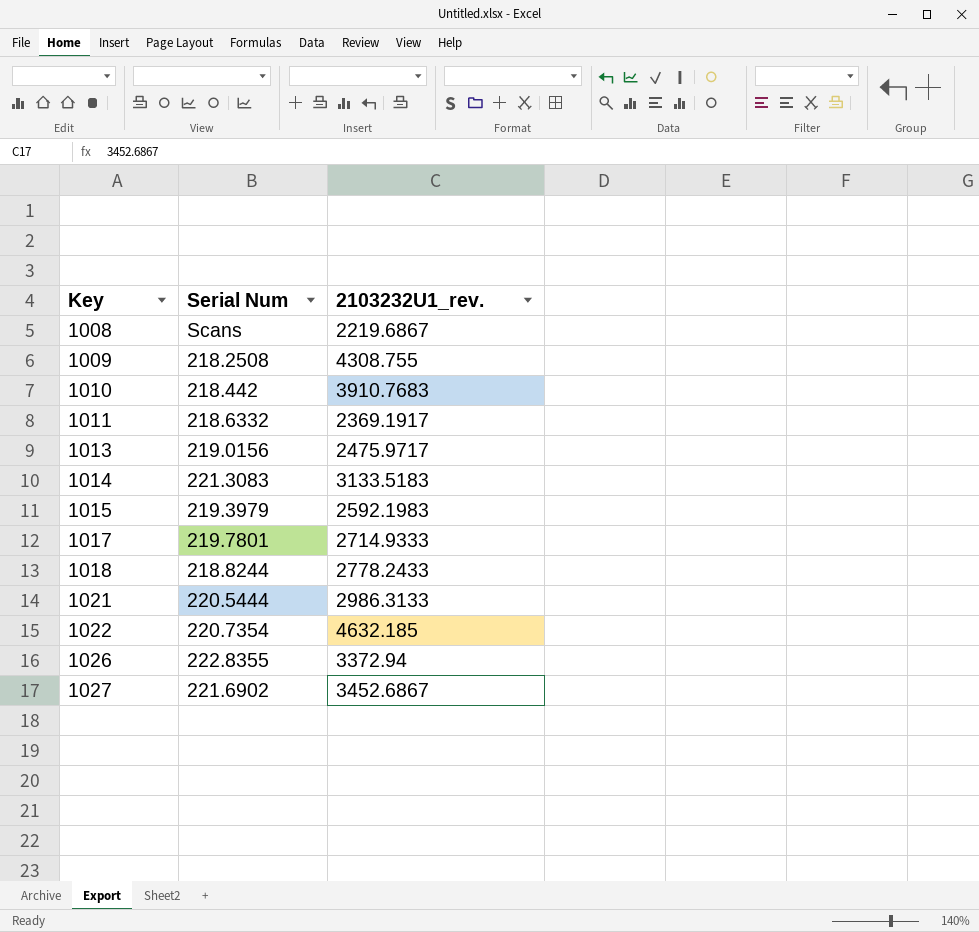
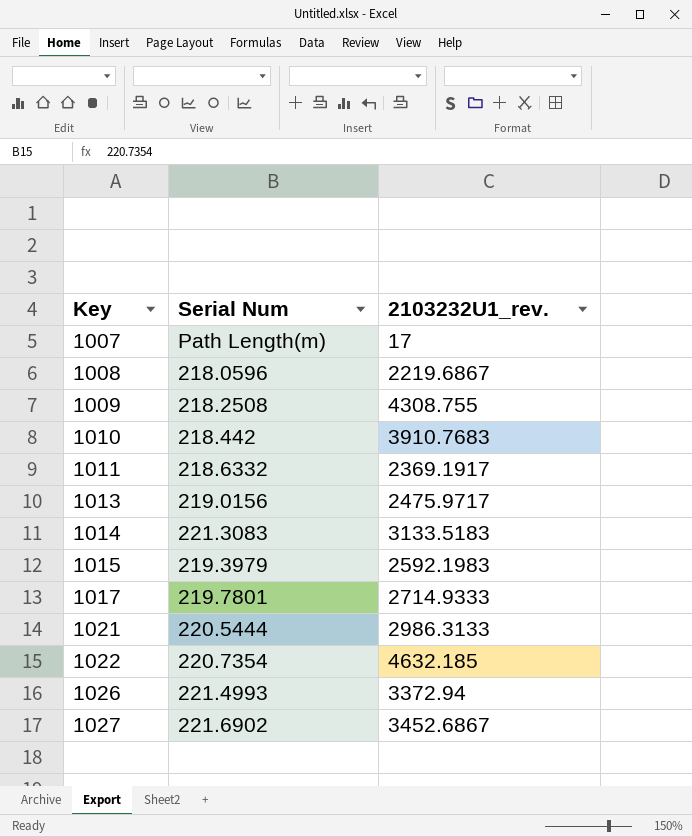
row 1018: 218.8244 | 2778.2433 -> none
row 1007: none -> Path Length(m) | 17
1008 | Serial Num: Scans -> 218.0596
1026 | Serial Num: 222.8355 -> 221.4993

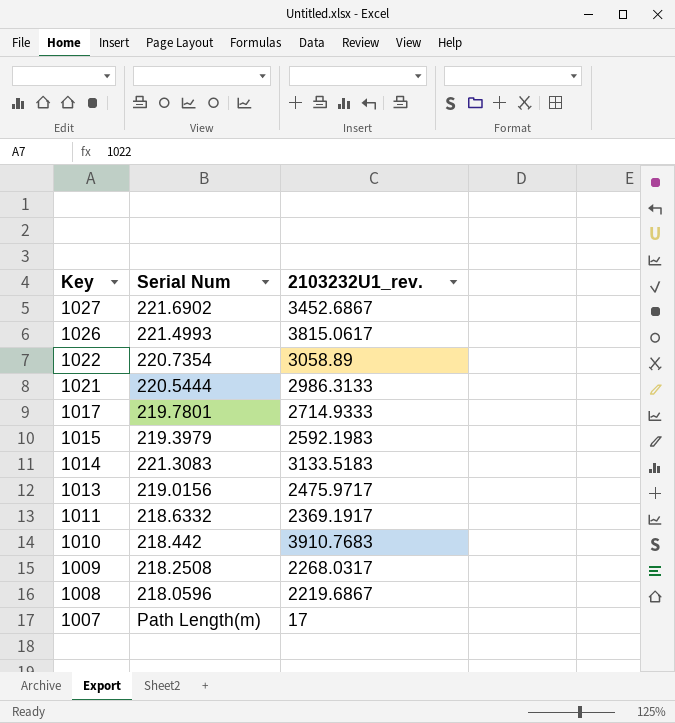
row order: Key ascending -> Key descending
1026 | 2103232U1_rev.: 3372.94 -> 3815.0617
1022 | 2103232U1_rev.: 4632.185 -> 3058.89
1009 | 2103232U1_rev.: 4308.755 -> 2268.0317

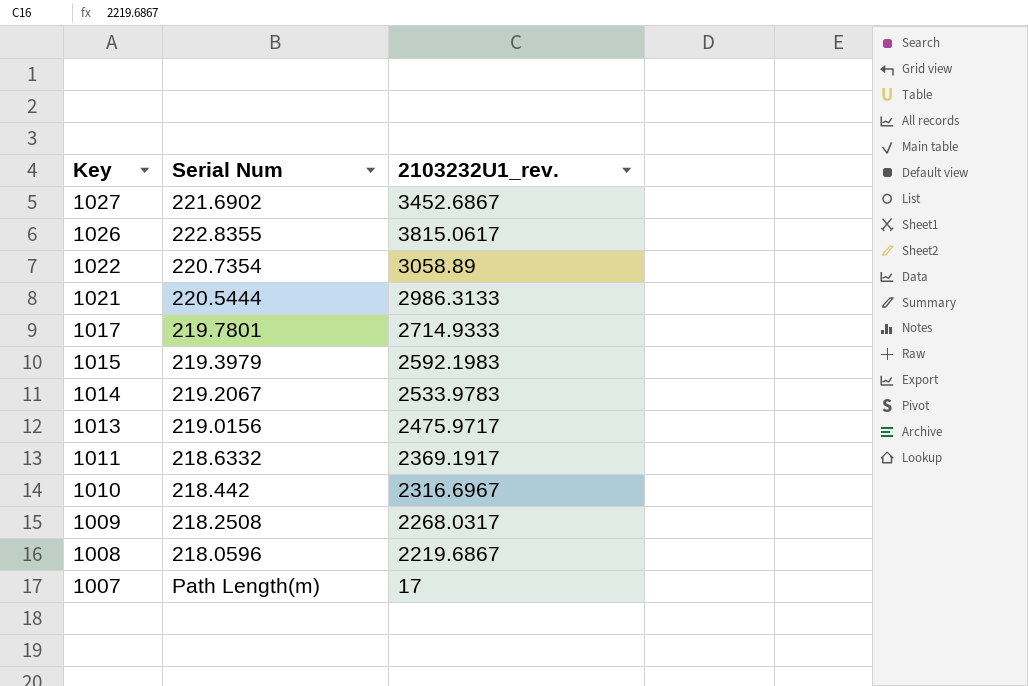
1026 | Serial Num: 221.4993 -> 222.8355
1014 | Serial Num: 221.3083 -> 219.2067
1014 | 2103232U1_rev.: 3133.5183 -> 2533.9783
1010 | 2103232U1_rev.: 3910.7683 -> 2316.6967

